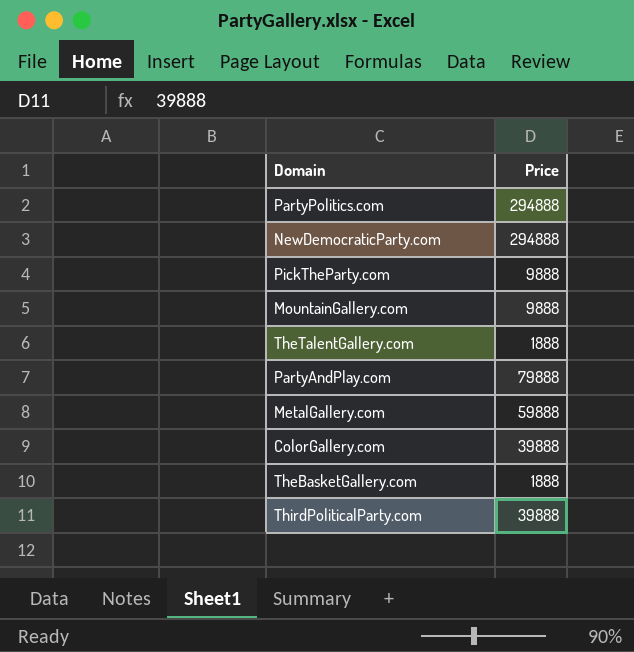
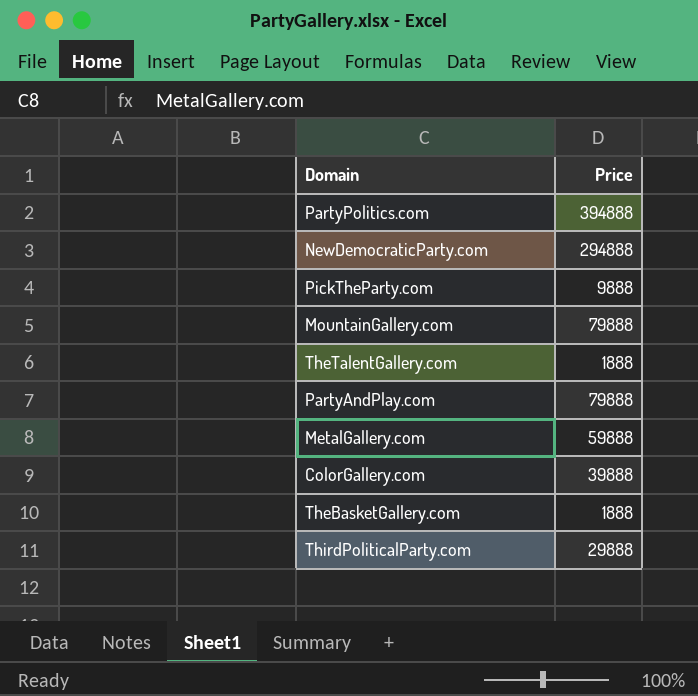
PartyPolitics.com | Price: 294888 -> 394888
MountainGallery.com | Price: 9888 -> 79888
ThirdPoliticalParty.com | Price: 39888 -> 29888

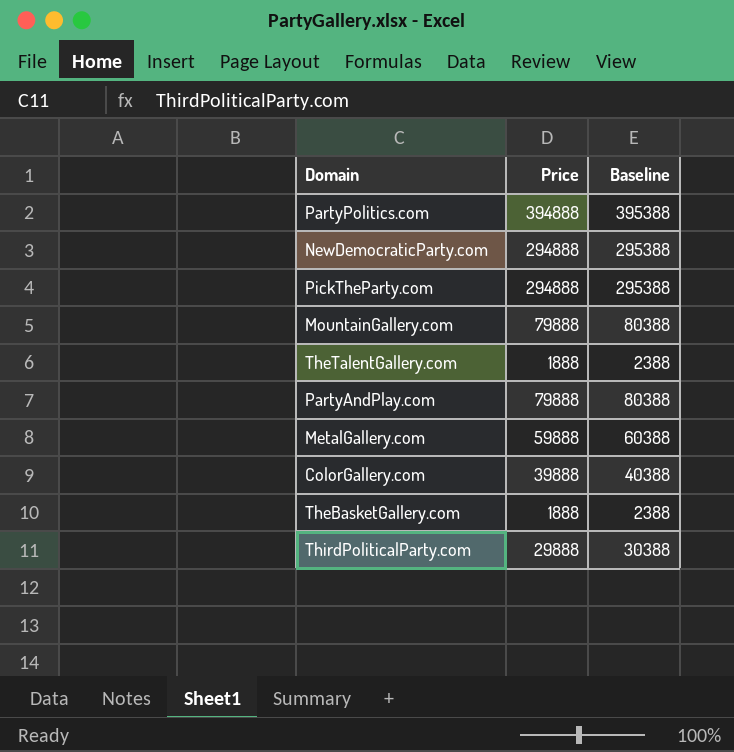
column Baseline | formula: none -> [Price] + 500
PickTheParty.com | Price: 9888 -> 294888

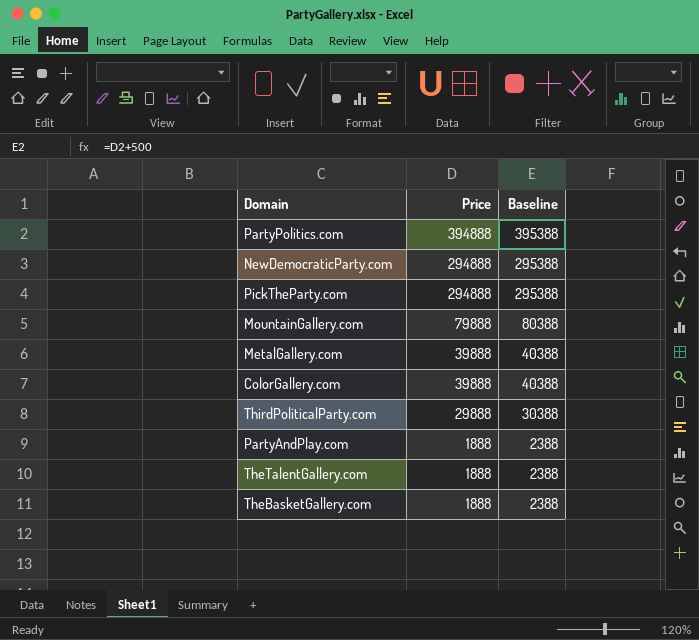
row order: none -> Price descending
MetalGallery.com | Price: 59888 -> 39888
MetalGallery.com | Baseline: 60388 -> 40388
PartyAndPlay.com | Price: 79888 -> 1888
PartyAndPlay.com | Baseline: 80388 -> 2388

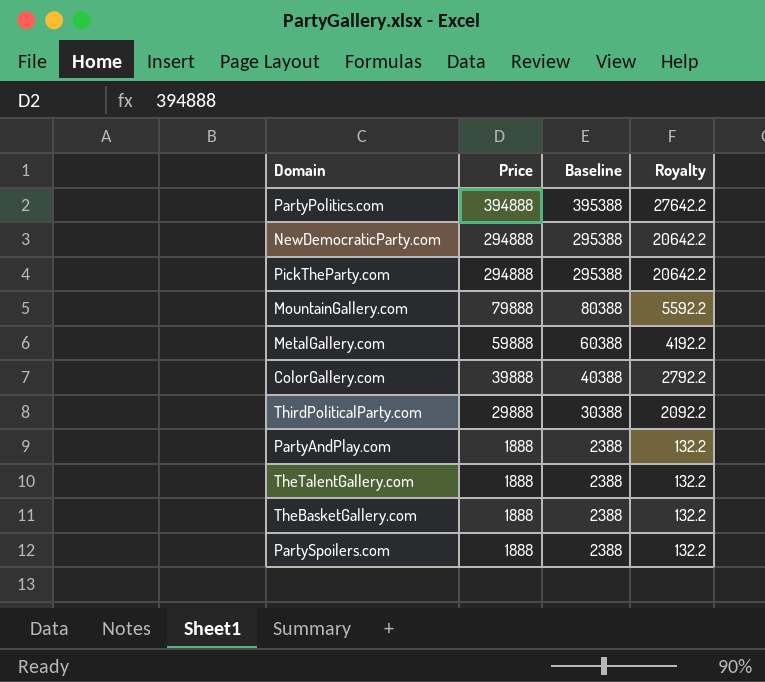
column Royalty | formula: none -> [Price] * 0.07
MetalGallery.com | Price: 39888 -> 59888
MetalGallery.com | Baseline: 40388 -> 60388
row PartySpoilers.com: none -> 1888 | 2388 | 132.2

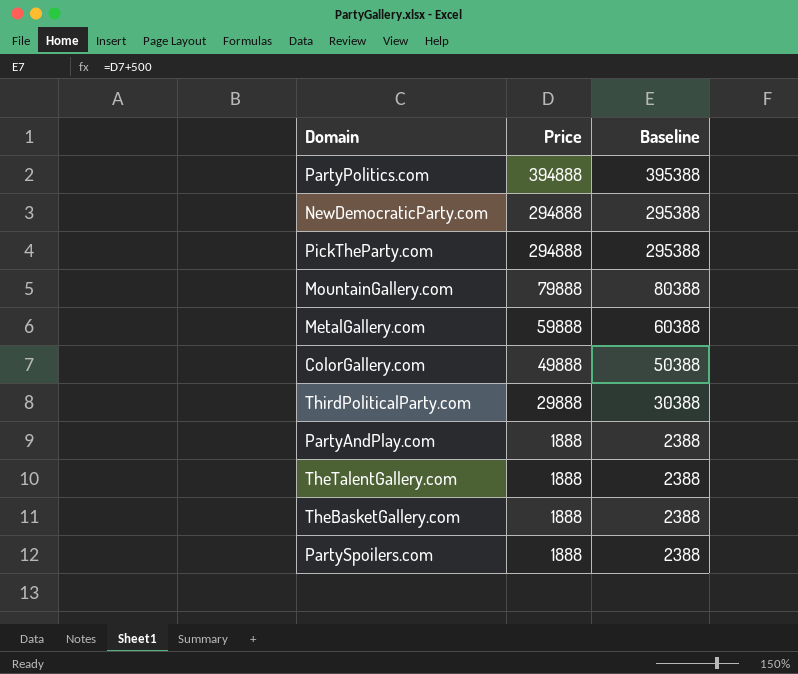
column Royalty | formula: [Price] * 0.07 -> none
ColorGallery.com | Price: 39888 -> 49888
ColorGallery.com | Baseline: 40388 -> 50388

